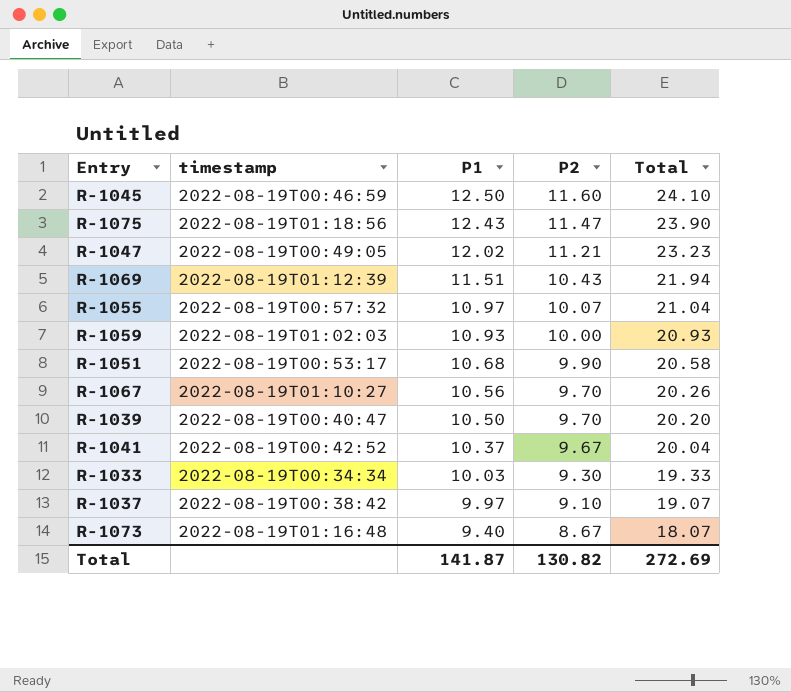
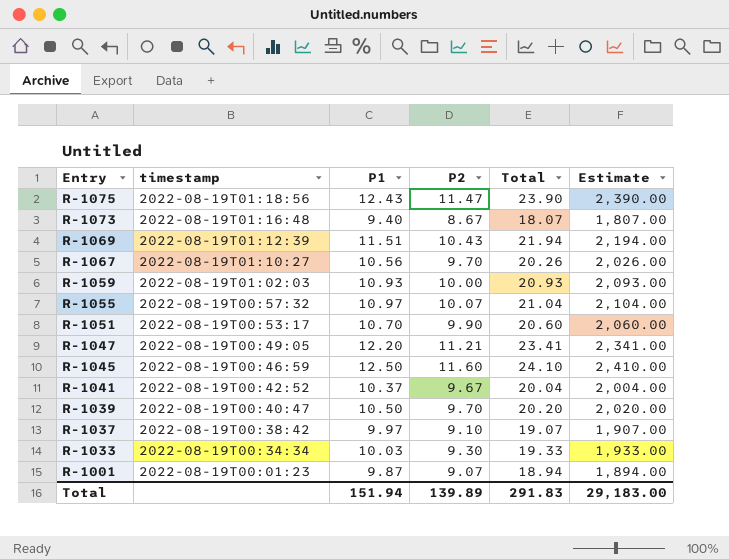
row order: P1 descending -> Entry descending
column Estimate | formula: none -> [Total] * 100
R-1051 | P1: 10.68 -> 10.70
R-1051 | Total: 20.58 -> 20.60
R-1047 | P1: 12.02 -> 12.20
R-1047 | Total: 23.23 -> 23.41
row R-1001: none -> 2022-08-19T00:01:23 | 9.87 | 9.07 | 18.94 | 1,894.00
Total | P1: 141.87 -> 151.94
Total | P2: 130.82 -> 139.89
Total | Total: 272.69 -> 291.83

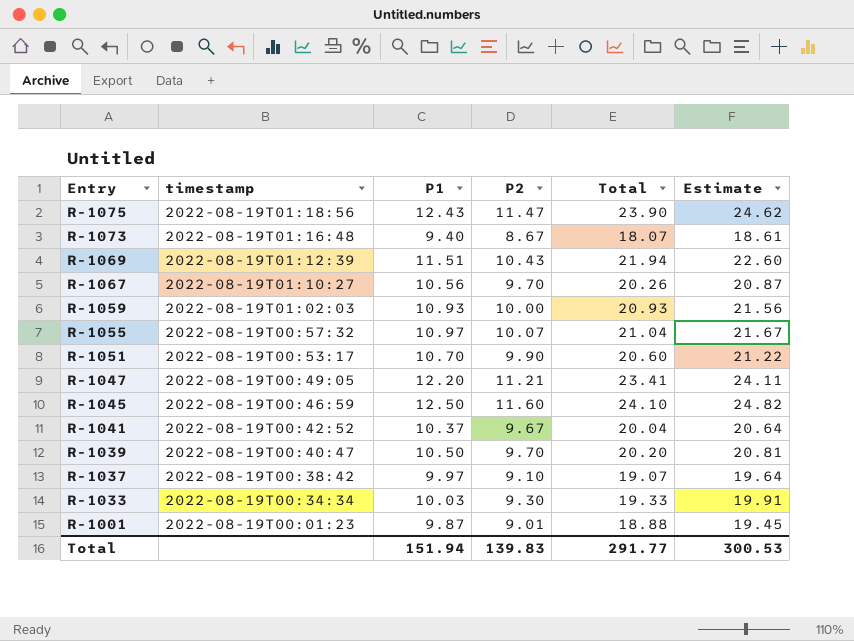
column Estimate | formula: [Total] * 100 -> [Total] * 1.03
R-1001 | P2: 9.07 -> 9.01
R-1001 | Total: 18.94 -> 18.88
Total | P2: 139.89 -> 139.83
Total | Total: 291.83 -> 291.77
Total | Estimate: 29,183.00 -> 300.53

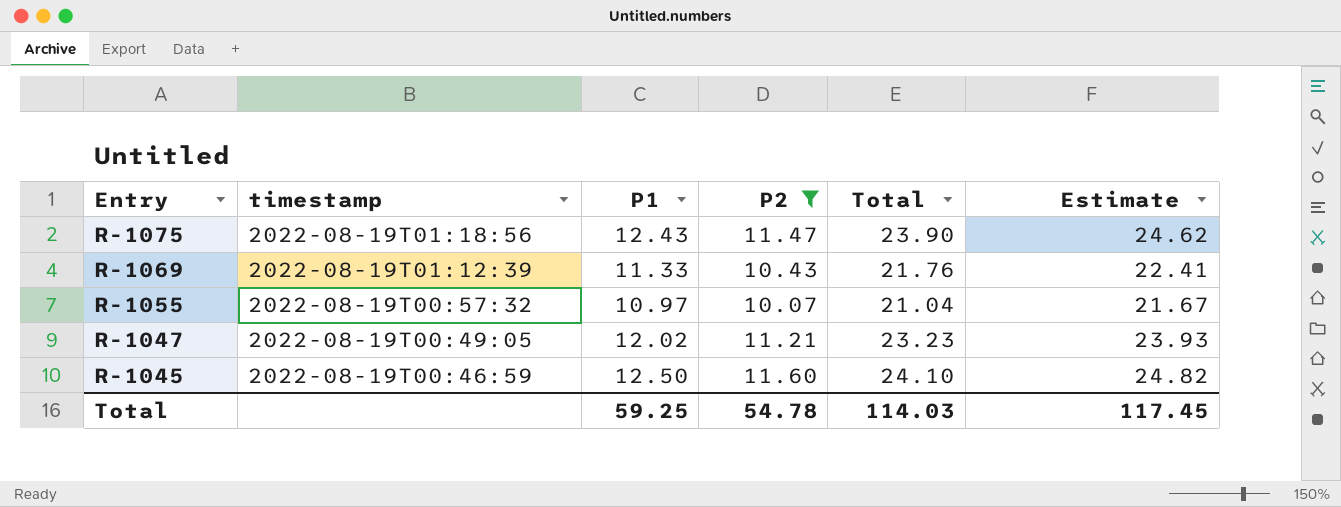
filter: none -> P2 >= 10.07
R-1069 | P1: 11.51 -> 11.33
R-1069 | Total: 21.94 -> 21.76
R-1069 | Estimate: 22.60 -> 22.41
R-1047 | P1: 12.20 -> 12.02
R-1047 | Total: 23.41 -> 23.23
R-1047 | Estimate: 24.11 -> 23.93
Total | P1: 151.94 -> 59.25
Total | P2: 139.83 -> 54.78
Total | Total: 291.77 -> 114.03
Total | Estimate: 300.53 -> 117.45

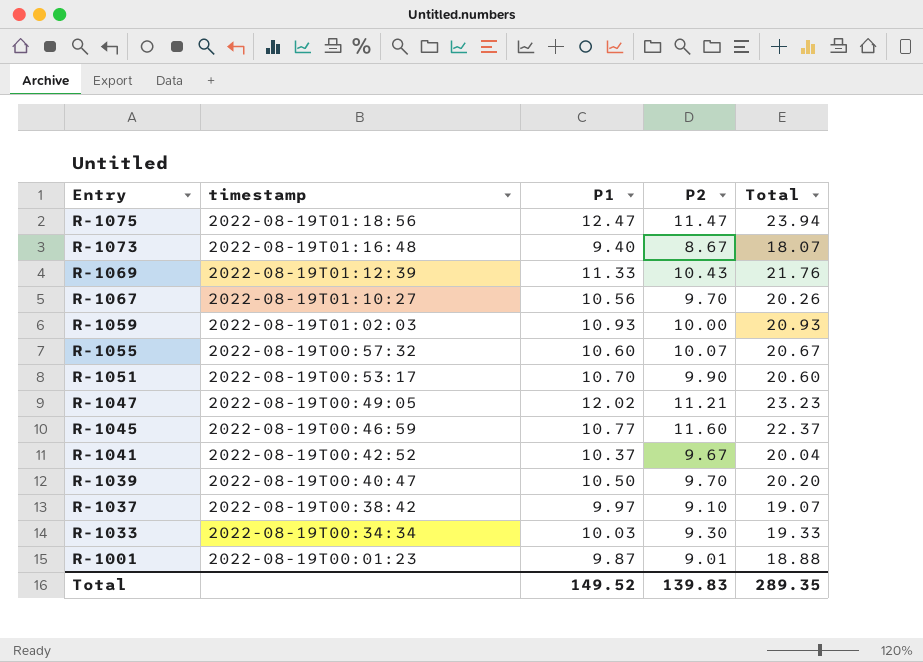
filter: P2 >= 10.07 -> none
column Estimate | formula: [Total] * 1.03 -> none
R-1075 | P1: 12.43 -> 12.47
R-1075 | Total: 23.90 -> 23.94
R-1055 | P1: 10.97 -> 10.60
R-1055 | Total: 21.04 -> 20.67
R-1045 | P1: 12.50 -> 10.77
R-1045 | Total: 24.10 -> 22.37
Total | P1: 59.25 -> 149.52
Total | P2: 54.78 -> 139.83
Total | Total: 114.03 -> 289.35

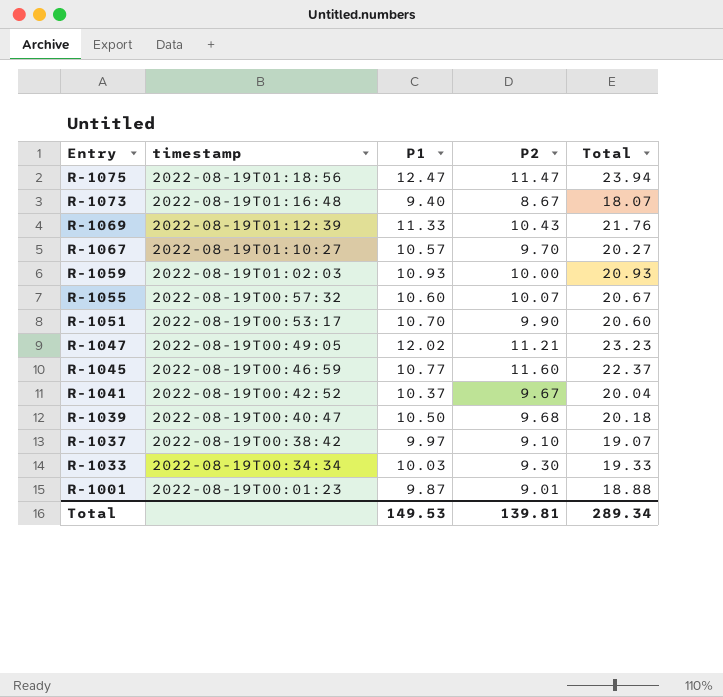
R-1067 | P1: 10.56 -> 10.57
R-1067 | Total: 20.26 -> 20.27
R-1039 | P2: 9.70 -> 9.68
R-1039 | Total: 20.20 -> 20.18
Total | P1: 149.52 -> 149.53
Total | P2: 139.83 -> 139.81
Total | Total: 289.35 -> 289.34

